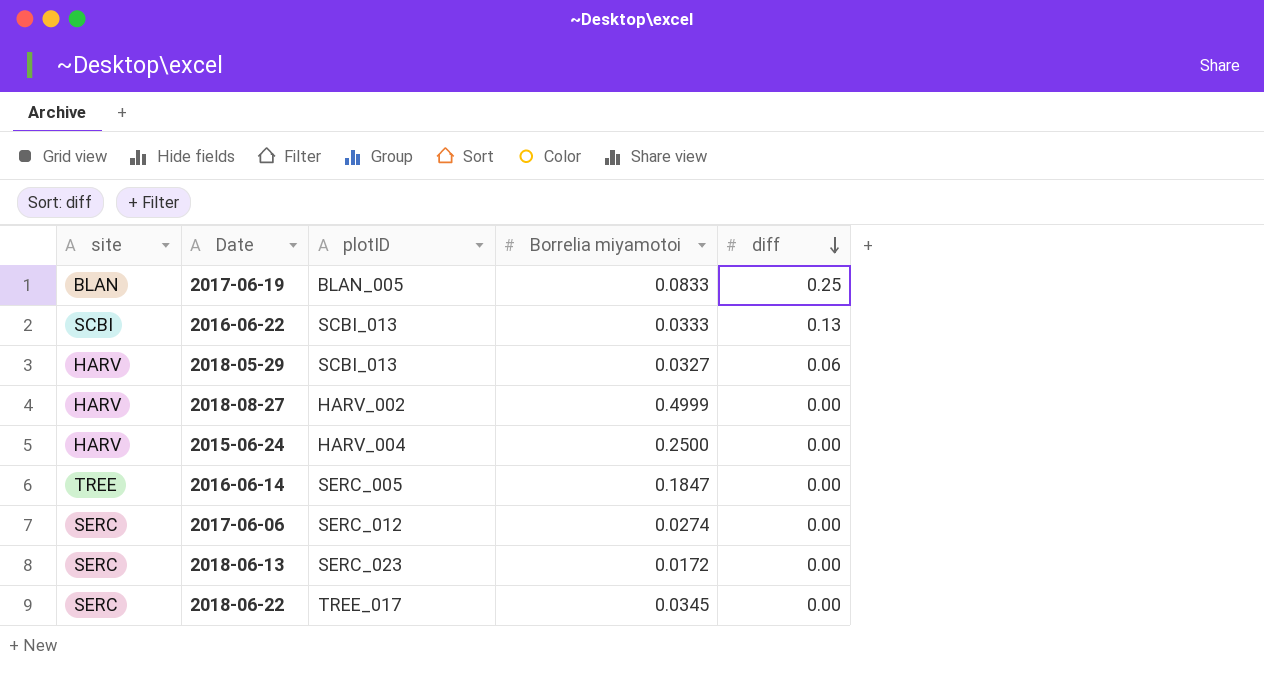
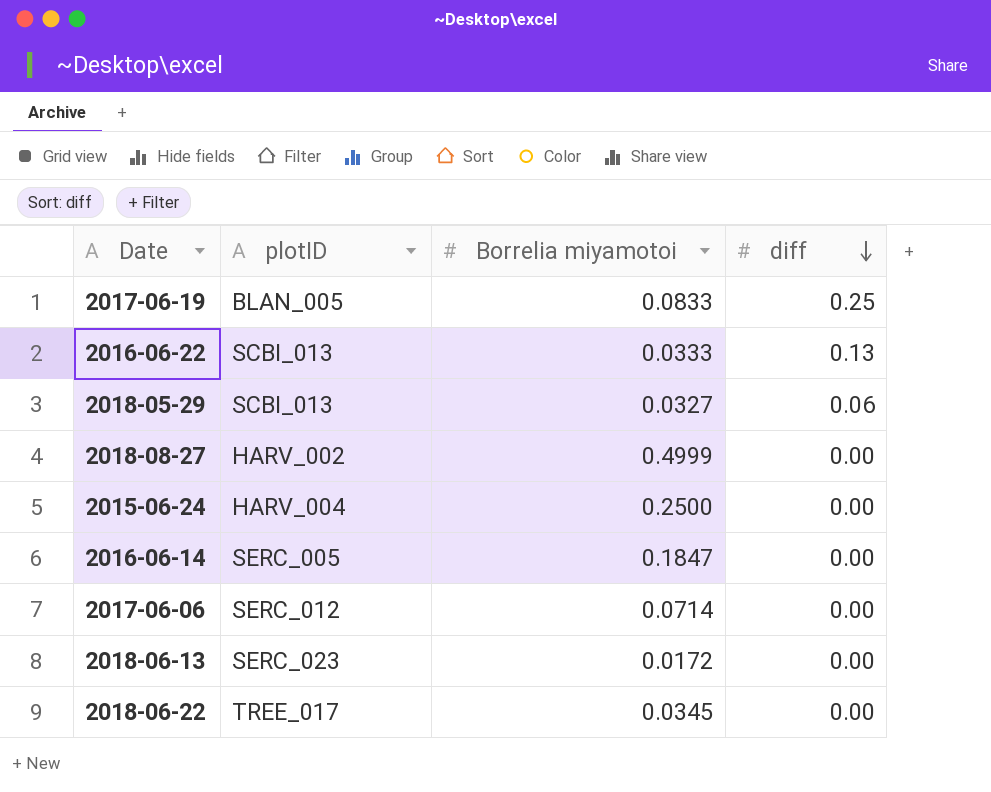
column site | position: 1 -> none
2017-06-06 | Borrelia miyamotoi: 0.0274 -> 0.0714

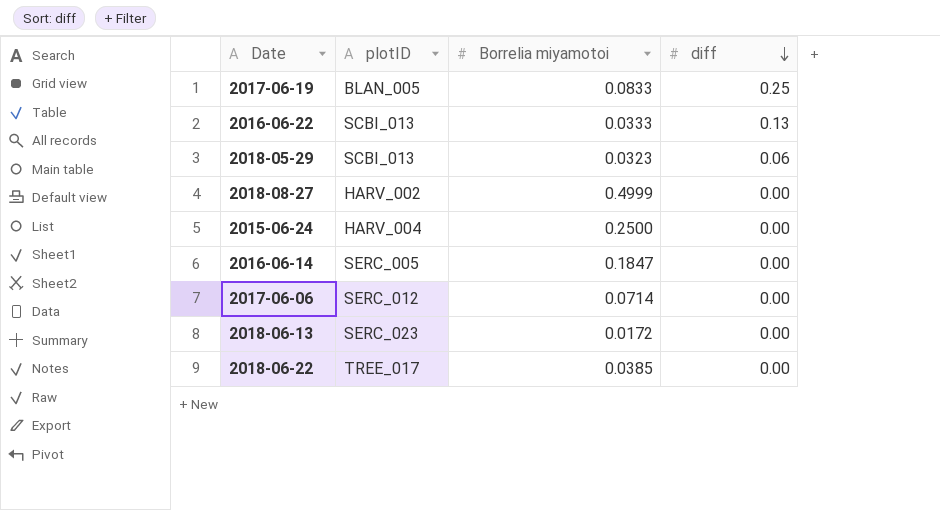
2018-05-29 | Borrelia miyamotoi: 0.0327 -> 0.0323
2018-06-22 | Borrelia miyamotoi: 0.0345 -> 0.0385

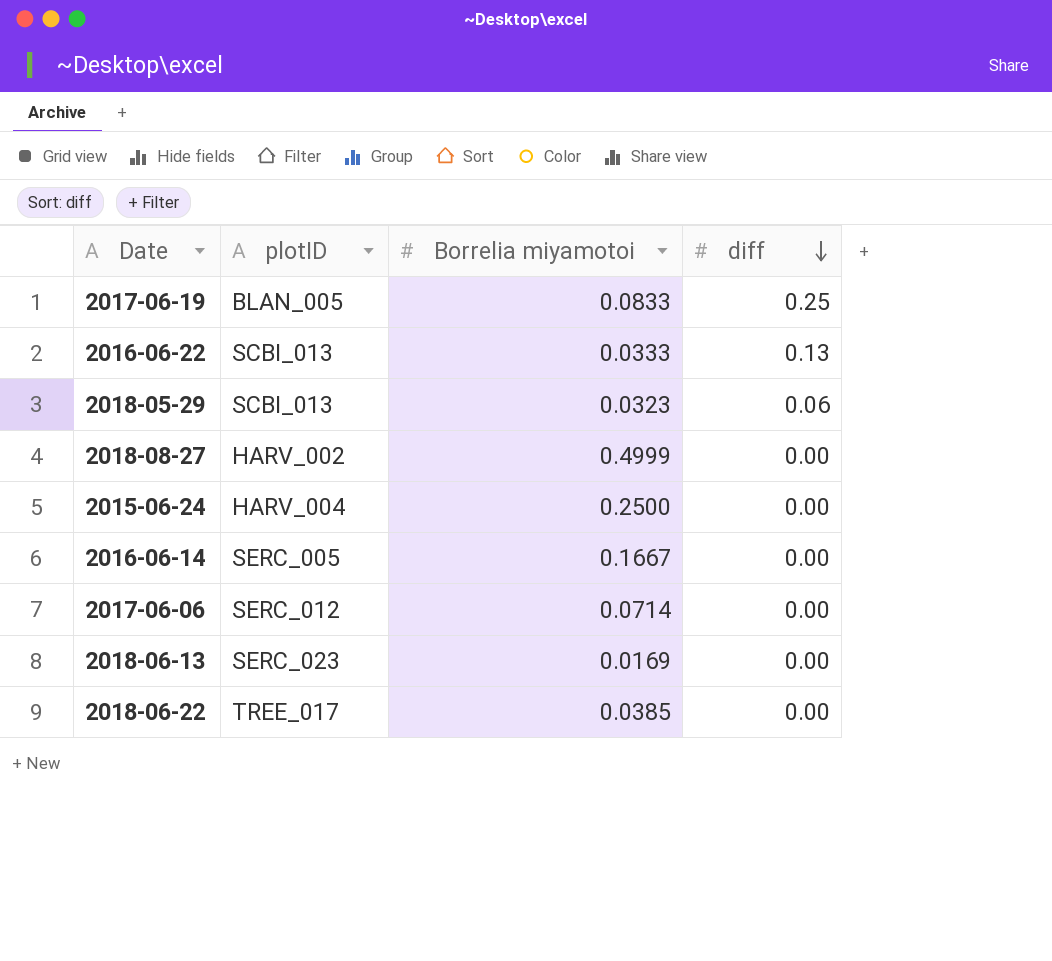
2016-06-14 | Borrelia miyamotoi: 0.1847 -> 0.1667
2018-06-13 | Borrelia miyamotoi: 0.0172 -> 0.0169

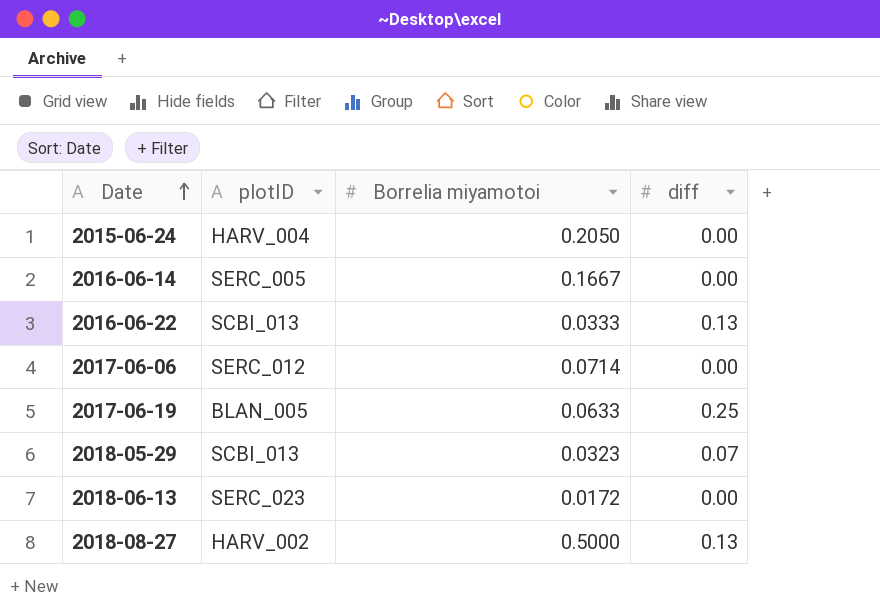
row order: diff descending -> Date ascending
row 2018-06-22: TREE_017 | 0.0385 | 0.00 -> none
2015-06-24 | Borrelia miyamotoi: 0.2500 -> 0.2050
2017-06-19 | Borrelia miyamotoi: 0.0833 -> 0.0633
2018-05-29 | diff: 0.06 -> 0.07
2018-06-13 | Borrelia miyamotoi: 0.0169 -> 0.0172
2018-08-27 | Borrelia miyamotoi: 0.4999 -> 0.5000
2018-08-27 | diff: 0.00 -> 0.13

